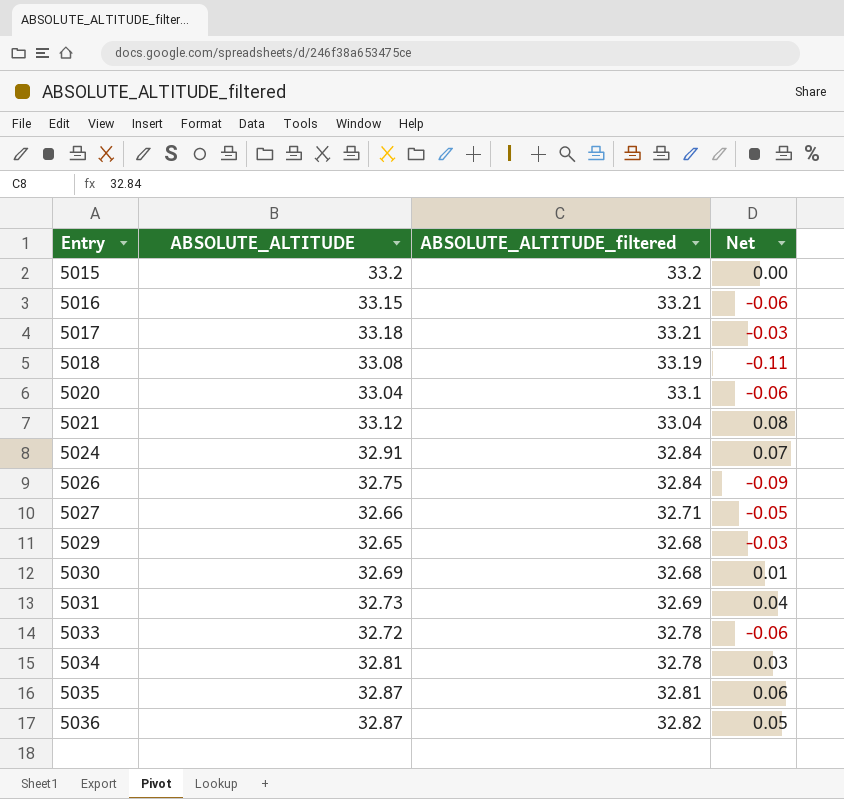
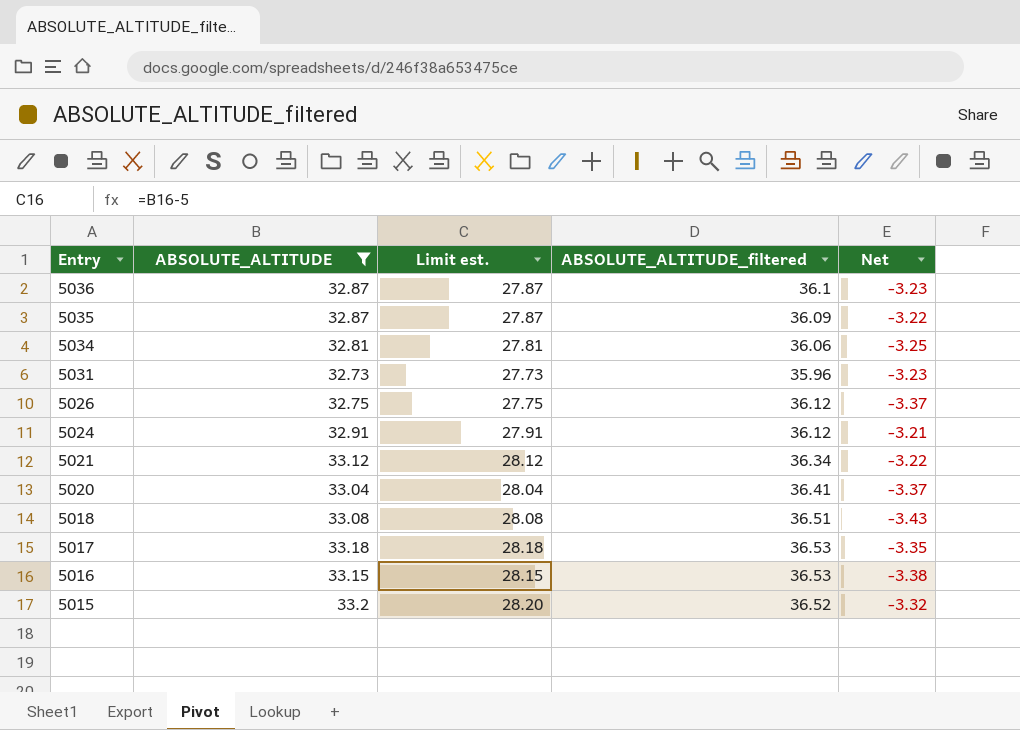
filter: none -> ABSOLUTE_ALTITUDE >= 32.73
row order: Entry ascending -> Entry descending
column Limit est. | formula: none -> [ABSOLUTE_ALTITUDE] - 5
5036 | ABSOLUTE_ALTITUDE_filtered: 32.82 -> 36.1
5036 | Net: 0.05 -> -3.23
5035 | ABSOLUTE_ALTITUDE_filtered: 32.81 -> 36.09
5035 | Net: 0.06 -> -3.22
5034 | ABSOLUTE_ALTITUDE_filtered: 32.78 -> 36.06
5034 | Net: 0.03 -> -3.25
5031 | ABSOLUTE_ALTITUDE_filtered: 32.69 -> 35.96
5031 | Net: 0.04 -> -3.23
5026 | ABSOLUTE_ALTITUDE_filtered: 32.84 -> 36.12
5026 | Net: -0.09 -> -3.37
5024 | ABSOLUTE_ALTITUDE_filtered: 32.84 -> 36.12
5024 | Net: 0.07 -> -3.21
5021 | ABSOLUTE_ALTITUDE_filtered: 33.04 -> 36.34
5021 | Net: 0.08 -> -3.22
5020 | ABSOLUTE_ALTITUDE_filtered: 33.1 -> 36.41
5020 | Net: -0.06 -> -3.37
5018 | ABSOLUTE_ALTITUDE_filtered: 33.19 -> 36.51
5018 | Net: -0.11 -> -3.43
5017 | ABSOLUTE_ALTITUDE_filtered: 33.21 -> 36.53
5017 | Net: -0.03 -> -3.35
5016 | ABSOLUTE_ALTITUDE_filtered: 33.21 -> 36.53
5016 | Net: -0.06 -> -3.38
5015 | ABSOLUTE_ALTITUDE_filtered: 33.2 -> 36.52
5015 | Net: 0.00 -> -3.32

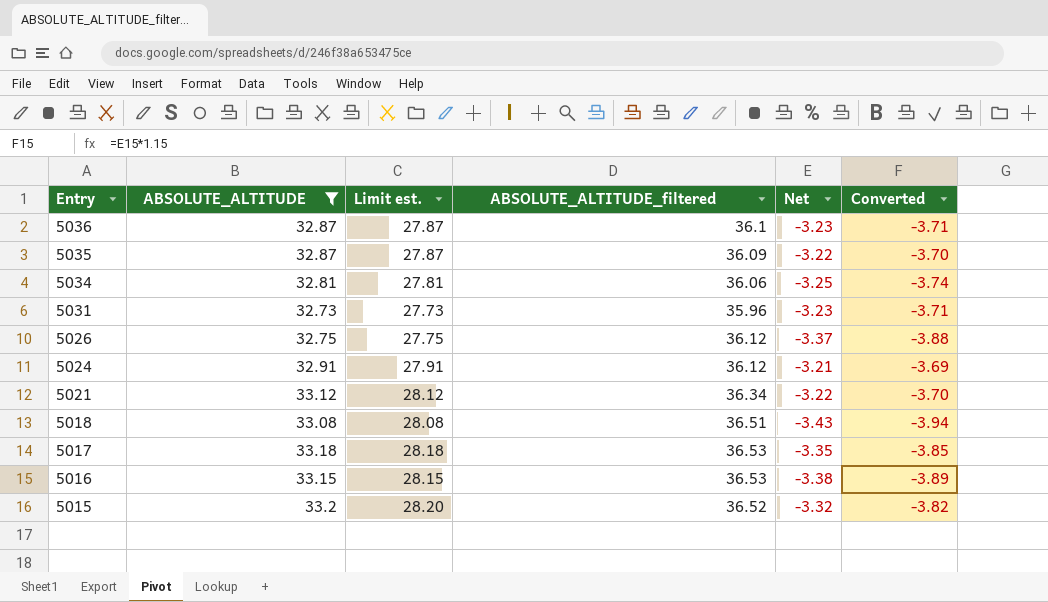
column Converted | formula: none -> [Net] * 1.15
row 5020: 33.04 | 28.04 | 36.41 | -3.37 -> none

